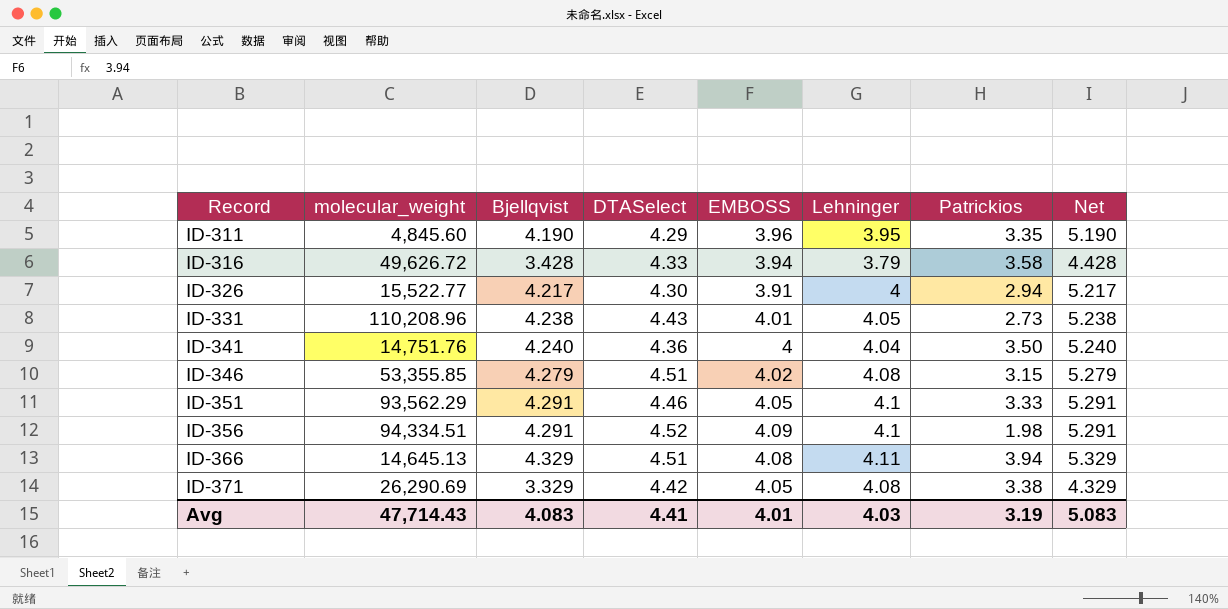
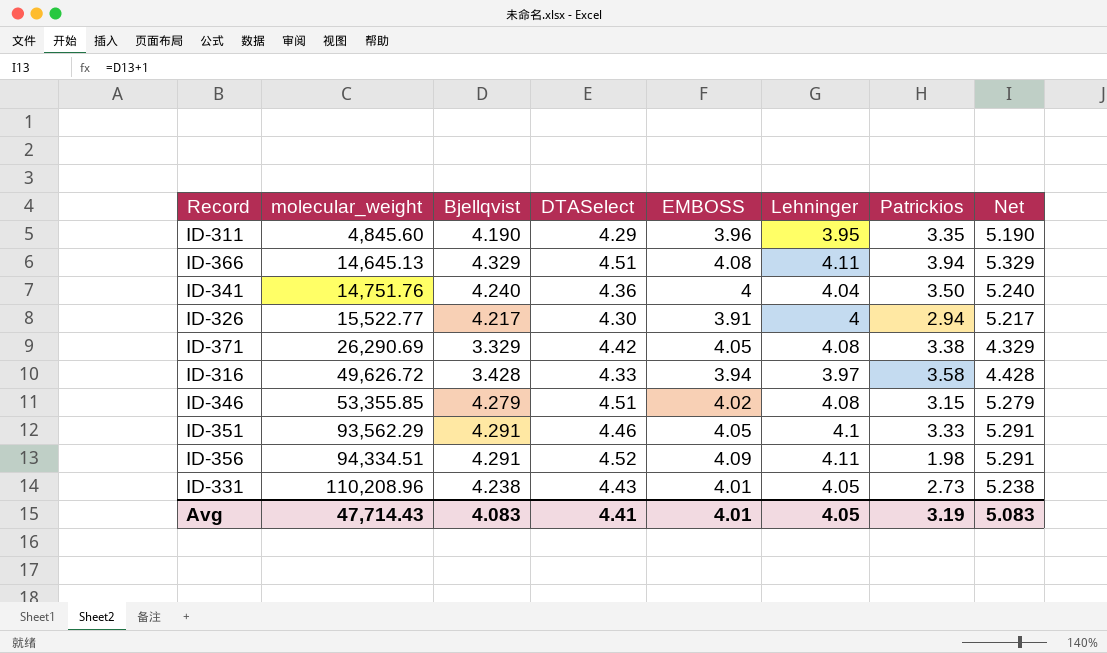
row order: Record ascending -> molecular_weight ascending
ID-316 | Lehninger: 3.79 -> 3.97
ID-356 | Lehninger: 4.1 -> 4.11
Avg | Lehninger: 4.03 -> 4.05

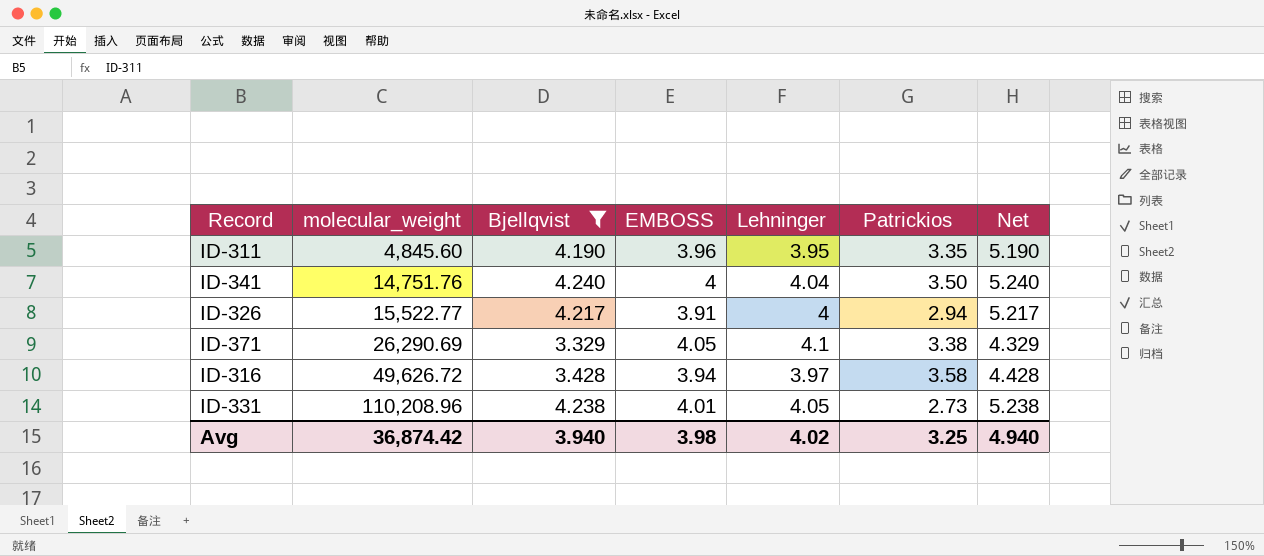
filter: none -> Bjellqvist <= 4.240
column DTASelect | position: 4 -> none
ID-371 | Lehninger: 4.08 -> 4.1
Avg | molecular_weight: 47,714.43 -> 36,874.42
Avg | Bjellqvist: 4.083 -> 3.940
Avg | EMBOSS: 4.01 -> 3.98
Avg | Lehninger: 4.05 -> 4.02
Avg | Patrickios: 3.19 -> 3.25
Avg | Net: 5.083 -> 4.940

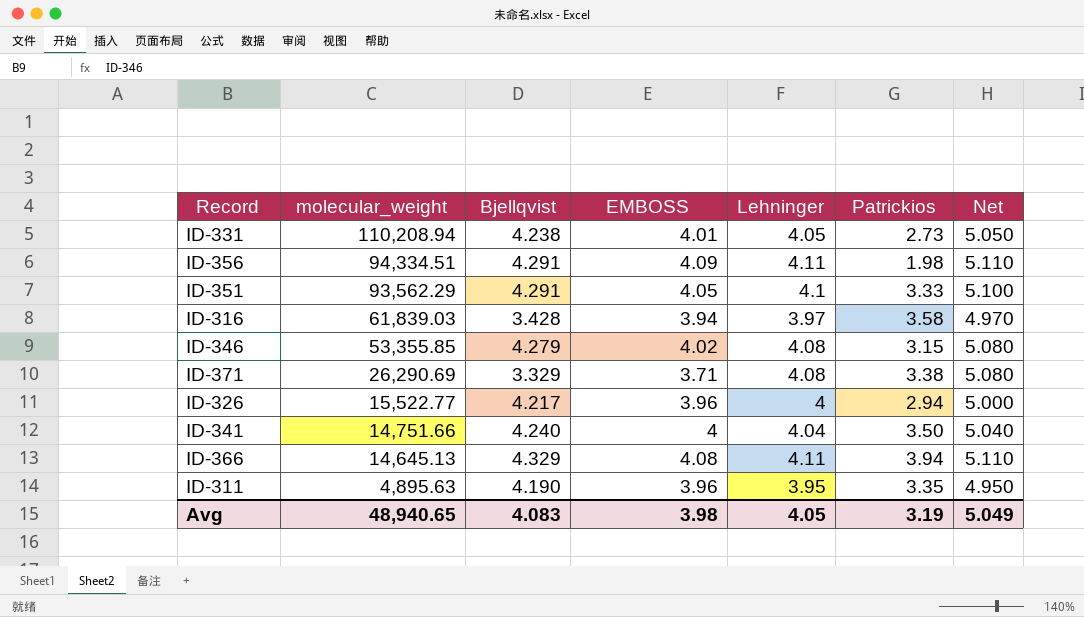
filter: Bjellqvist <= 4.240 -> none
row order: molecular_weight ascending -> molecular_weight descending
column Net | formula: [Bjellqvist] + 1 -> [Lehninger] + 1
ID-331 | molecular_weight: 110,208.96 -> 110,208.94
ID-316 | molecular_weight: 49,626.72 -> 61,839.03
ID-371 | EMBOSS: 4.05 -> 3.71
ID-371 | Lehninger: 4.1 -> 4.08
ID-326 | EMBOSS: 3.91 -> 3.96
ID-341 | molecular_weight: 14,751.76 -> 14,751.66
ID-311 | molecular_weight: 4,845.60 -> 4,895.63
Avg | molecular_weight: 36,874.42 -> 48,940.65
Avg | Bjellqvist: 3.940 -> 4.083
Avg | Lehninger: 4.02 -> 4.05
Avg | Patrickios: 3.25 -> 3.19
Avg | Net: 4.940 -> 5.049

